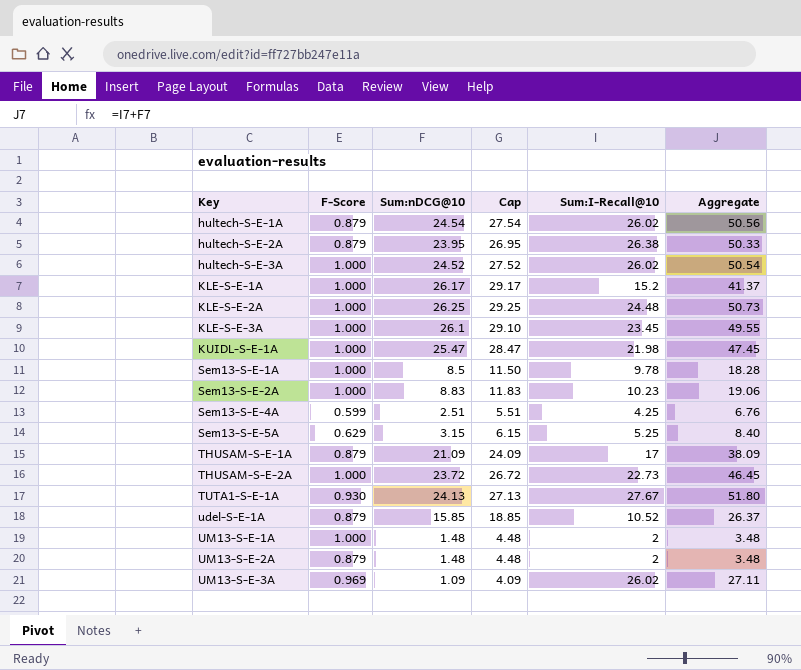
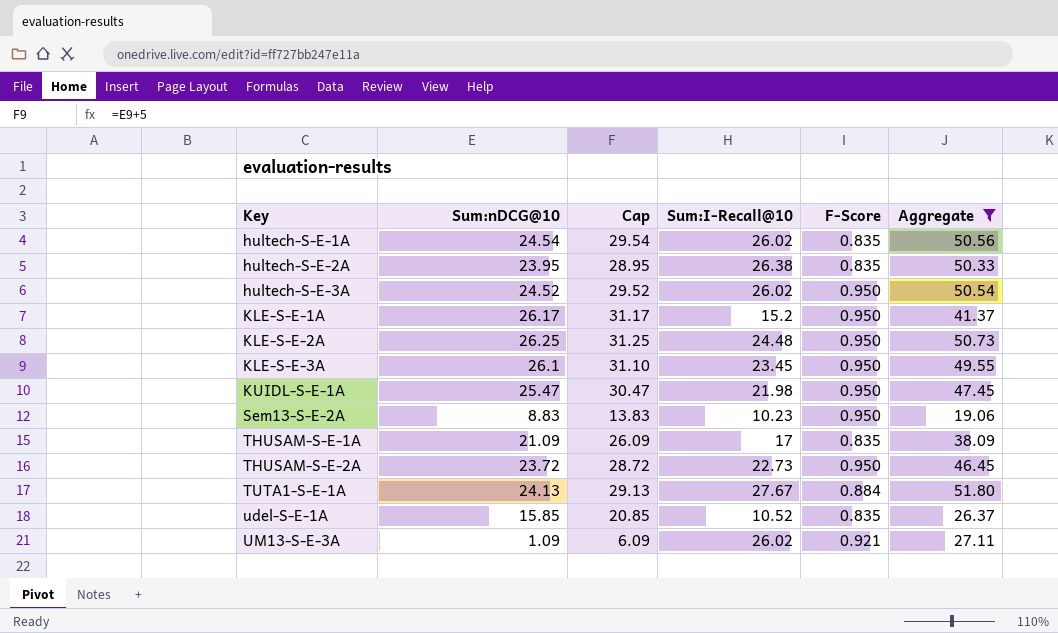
filter: none -> Aggregate >= 19.06
column Cap | formula: [Sum:nDCG@10] + 3 -> [Sum:nDCG@10] + 5
column F-Score | position: 2 -> 5
hultech-S-E-1A | F-Score: 0.879 -> 0.835
hultech-S-E-2A | F-Score: 0.879 -> 0.835
hultech-S-E-3A | F-Score: 1.000 -> 0.950
KLE-S-E-1A | F-Score: 1.000 -> 0.950
KLE-S-E-2A | F-Score: 1.000 -> 0.950
KLE-S-E-3A | F-Score: 1.000 -> 0.950
KUIDL-S-E-1A | F-Score: 1.000 -> 0.950
Sem13-S-E-2A | F-Score: 1.000 -> 0.950
THUSAM-S-E-1A | F-Score: 0.879 -> 0.835
THUSAM-S-E-2A | F-Score: 1.000 -> 0.950
TUTA1-S-E-1A | F-Score: 0.930 -> 0.884
udel-S-E-1A | F-Score: 0.879 -> 0.835
UM13-S-E-3A | F-Score: 0.969 -> 0.921

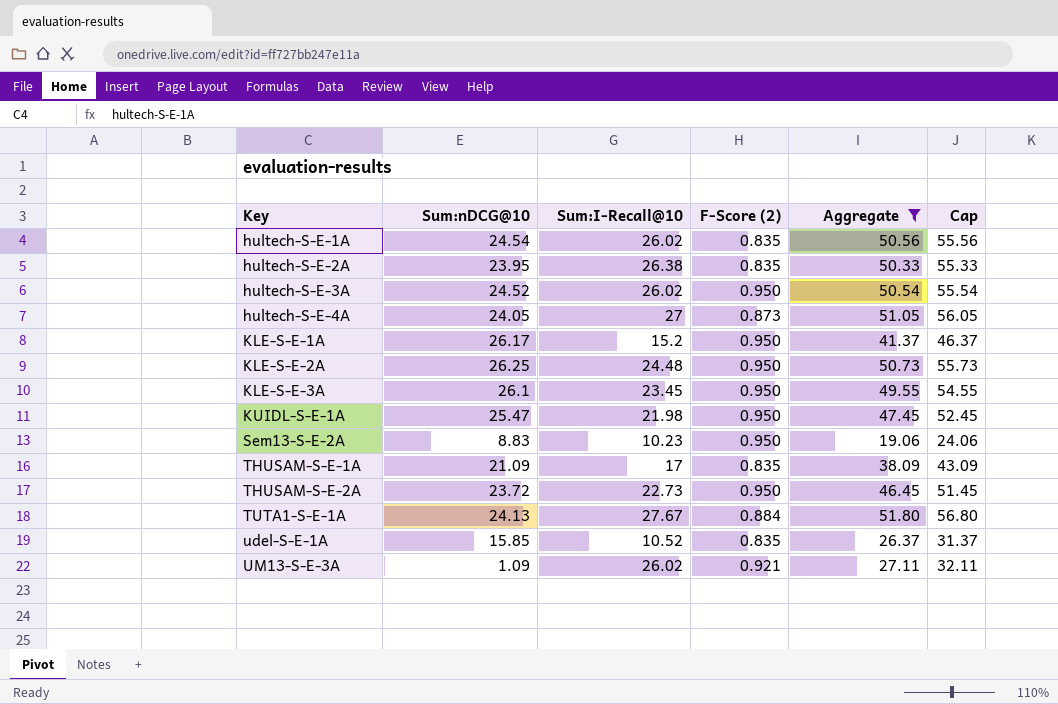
column name: F-Score -> F-Score (2)
column Cap | formula: [Sum:nDCG@10] + 5 -> [Aggregate] + 5
column Cap | position: 3 -> 6
row hultech-S-E-4A: none -> 24.05 | 27 | 0.873 | 51.05 | 56.05

